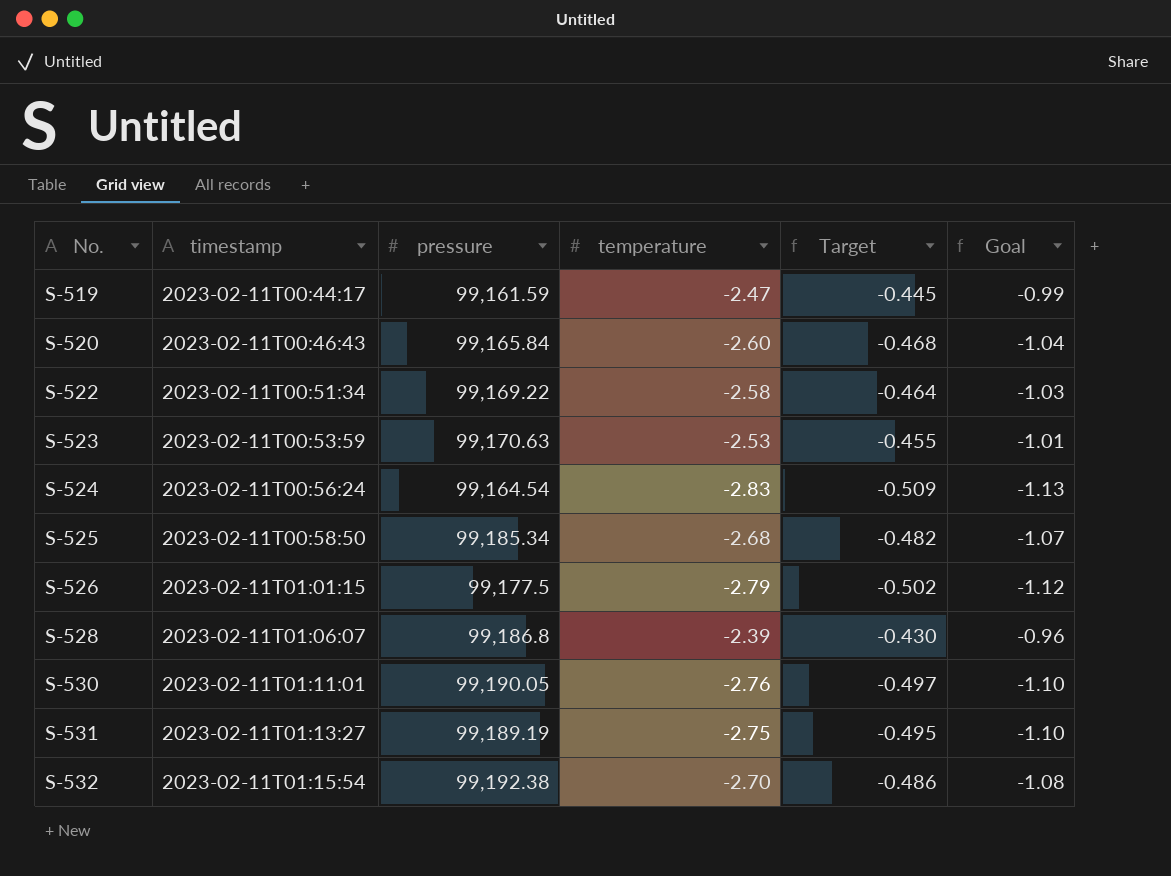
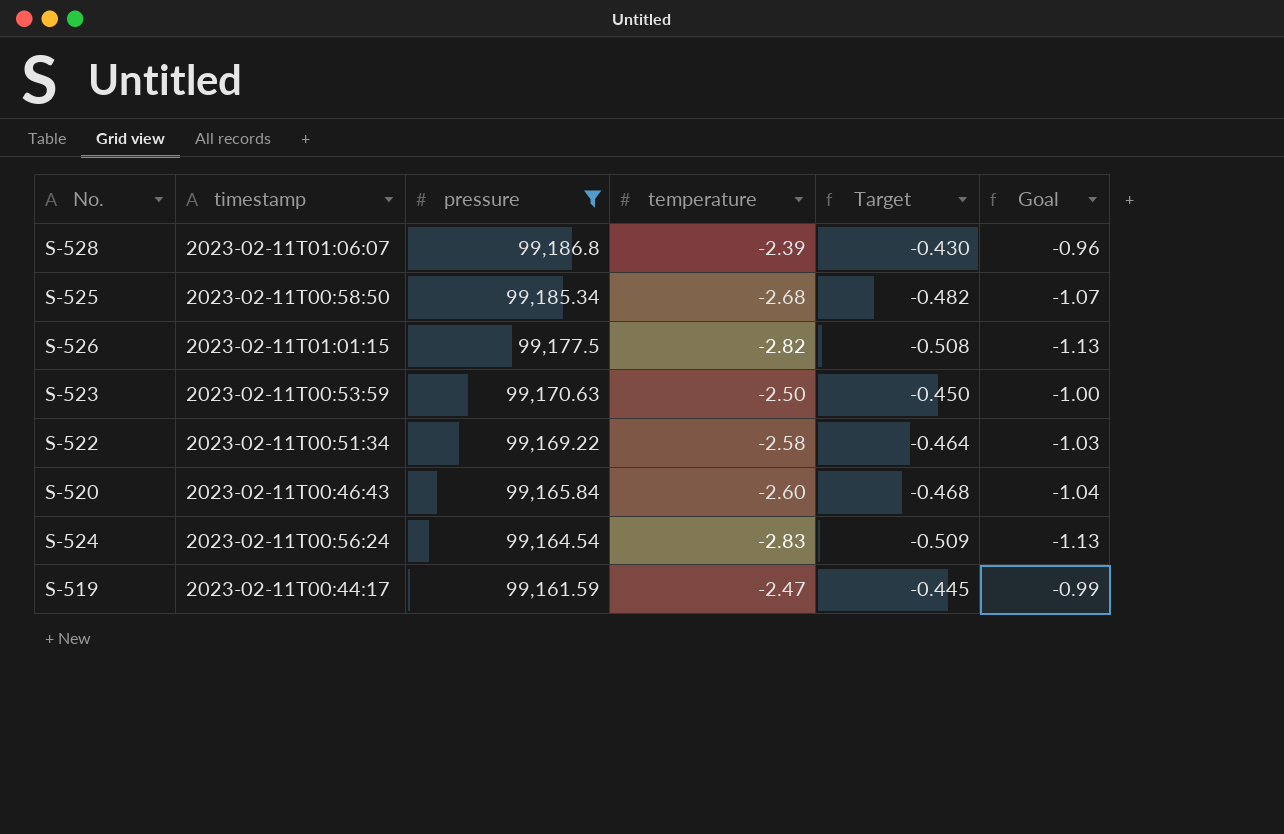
filter: none -> pressure <= 99,186.8
row order: No. ascending -> pressure descending
S-526 | temperature: -2.79 -> -2.82
S-526 | Target: -0.502 -> -0.508
S-526 | Goal: -1.12 -> -1.13
S-523 | temperature: -2.53 -> -2.50
S-523 | Target: -0.455 -> -0.450
S-523 | Goal: -1.01 -> -1.00

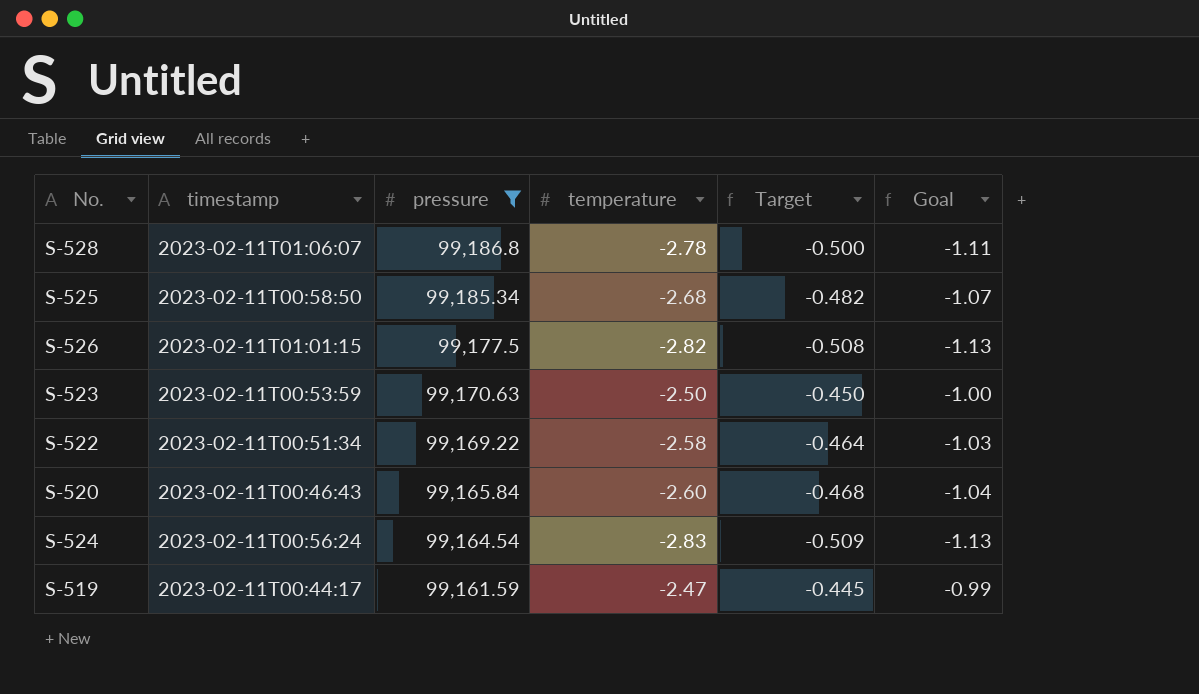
S-528 | temperature: -2.39 -> -2.78
S-528 | Target: -0.430 -> -0.500
S-528 | Goal: -0.96 -> -1.11

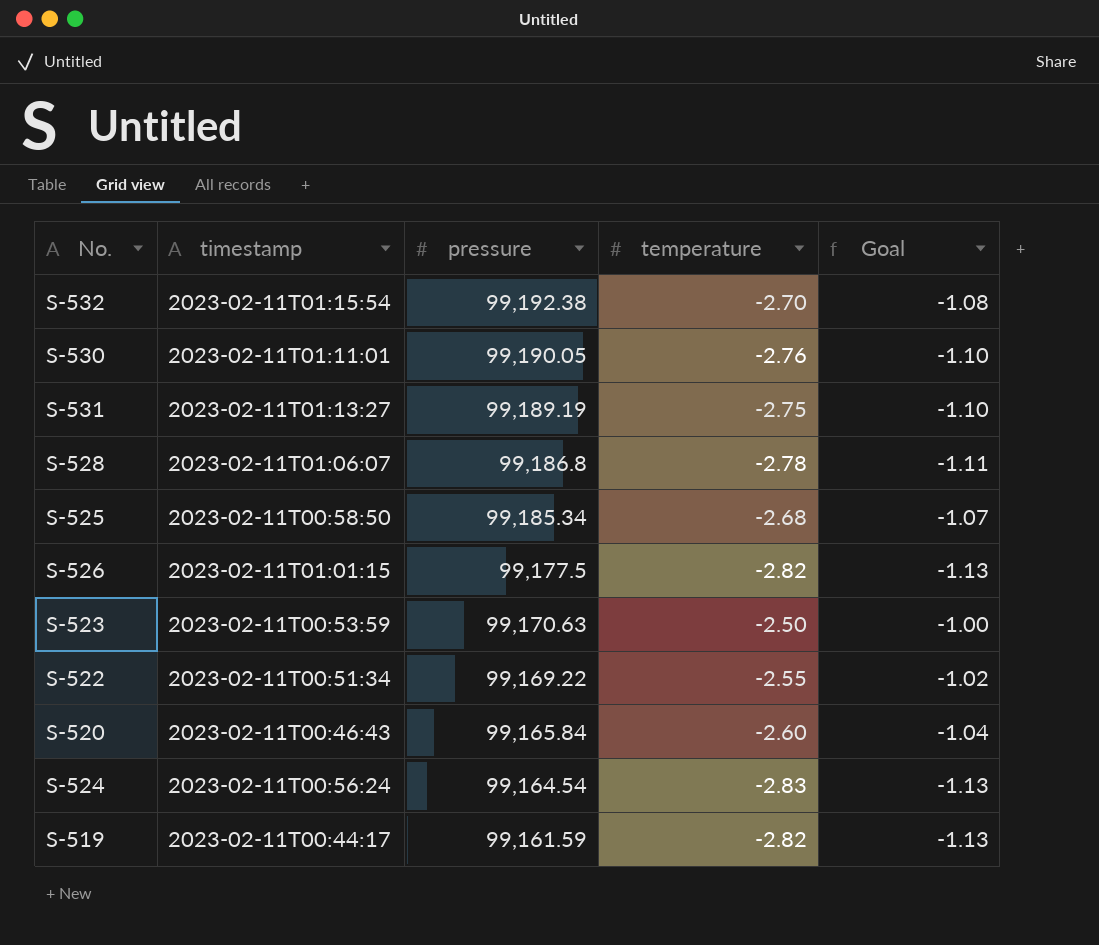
filter: pressure <= 99,186.8 -> none
column Target | formula: [temperature] * 0.18 -> none
S-522 | temperature: -2.58 -> -2.55
S-522 | Goal: -1.03 -> -1.02
S-519 | temperature: -2.47 -> -2.82
S-519 | Goal: -0.99 -> -1.13

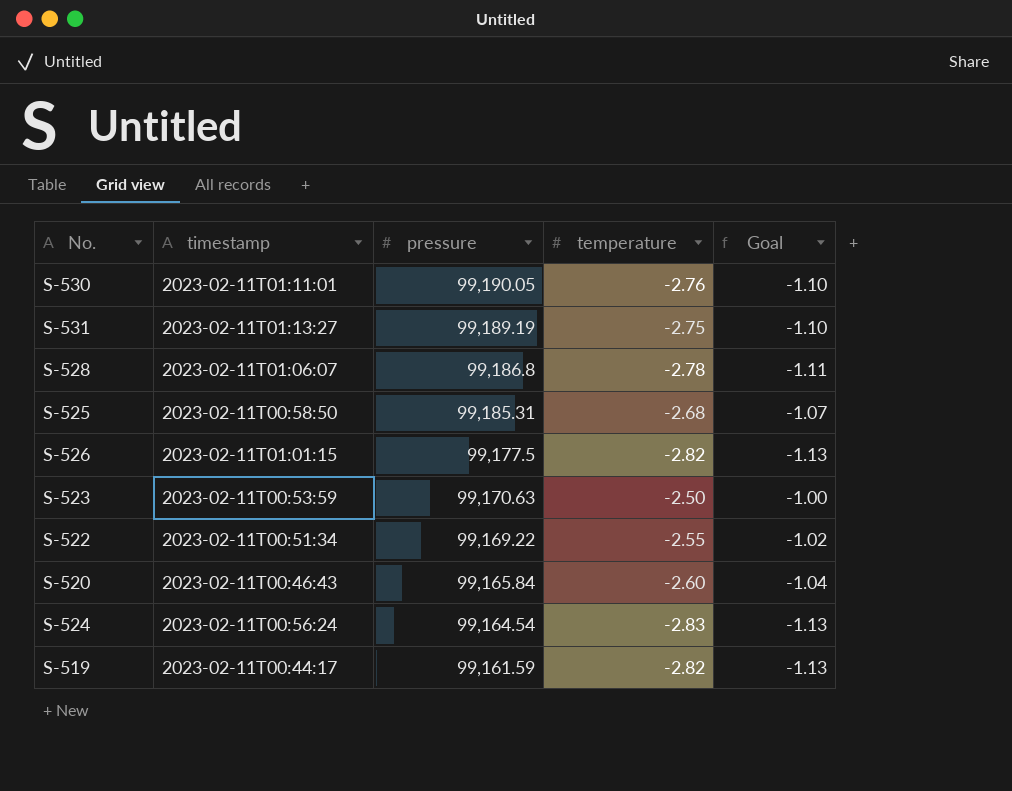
row S-532: 2023-02-11T01:15:54 | 99,192.38 | -2.70 | -1.08 -> none
S-525 | pressure: 99,185.34 -> 99,185.31

